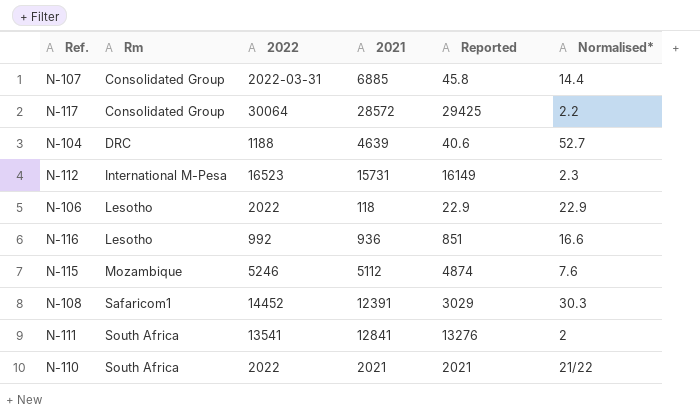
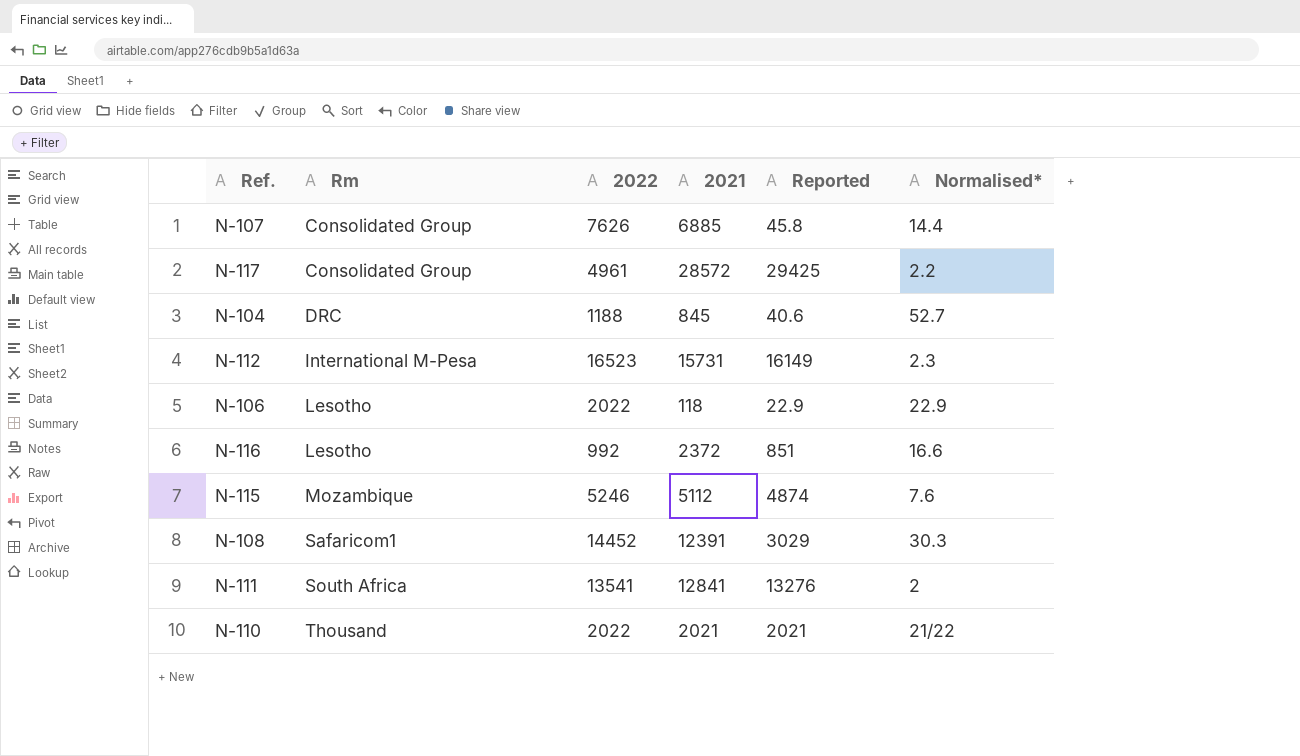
N-107 | 2022: 2022-03-31 -> 7626
N-117 | 2022: 30064 -> 4961
N-104 | 2021: 4639 -> 845
N-116 | 2021: 936 -> 2372
N-110 | Rm: South Africa -> Thousand

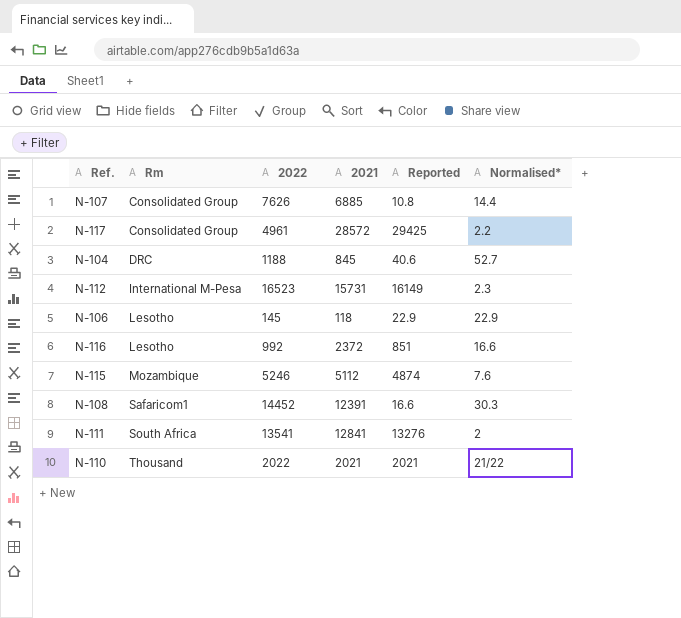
N-107 | Reported: 45.8 -> 10.8
N-106 | 2022: 2022 -> 145
N-108 | Reported: 3029 -> 16.6

